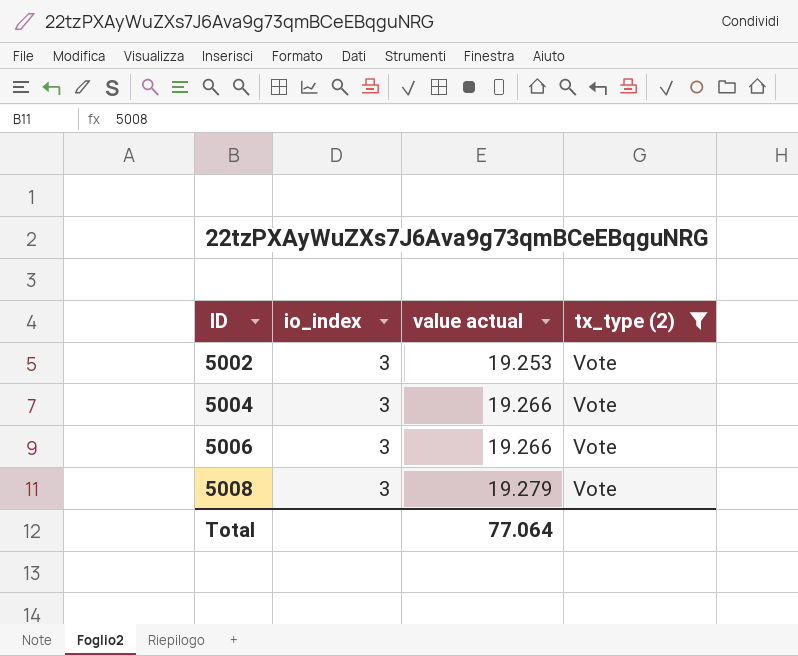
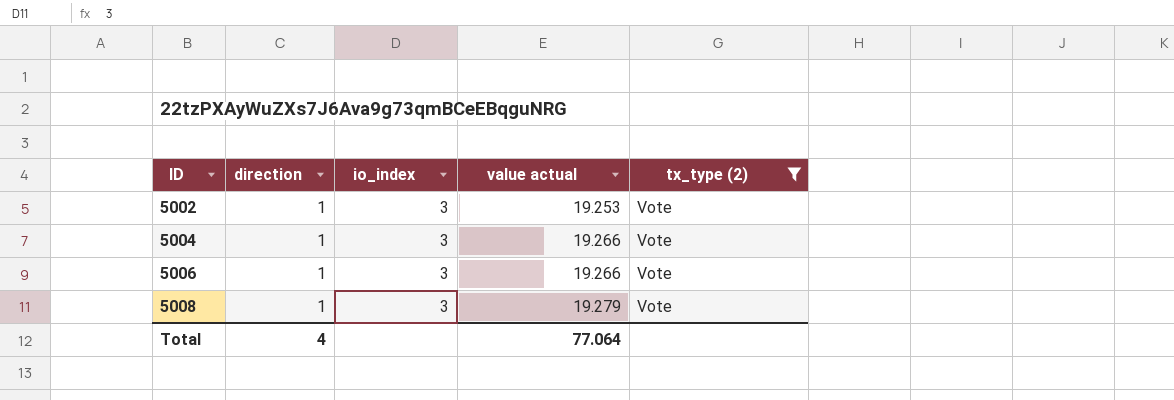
column direction | position: none -> 2

